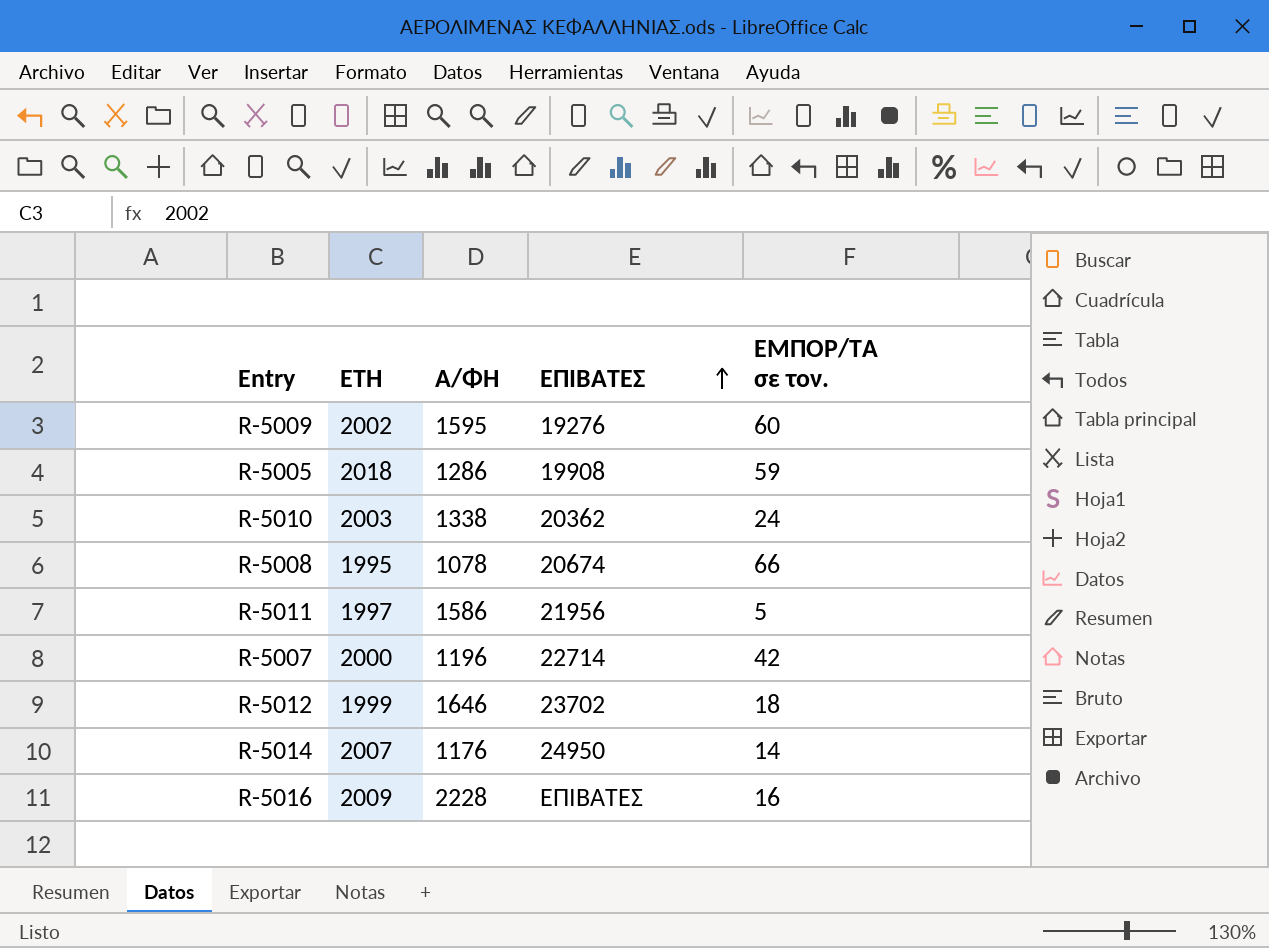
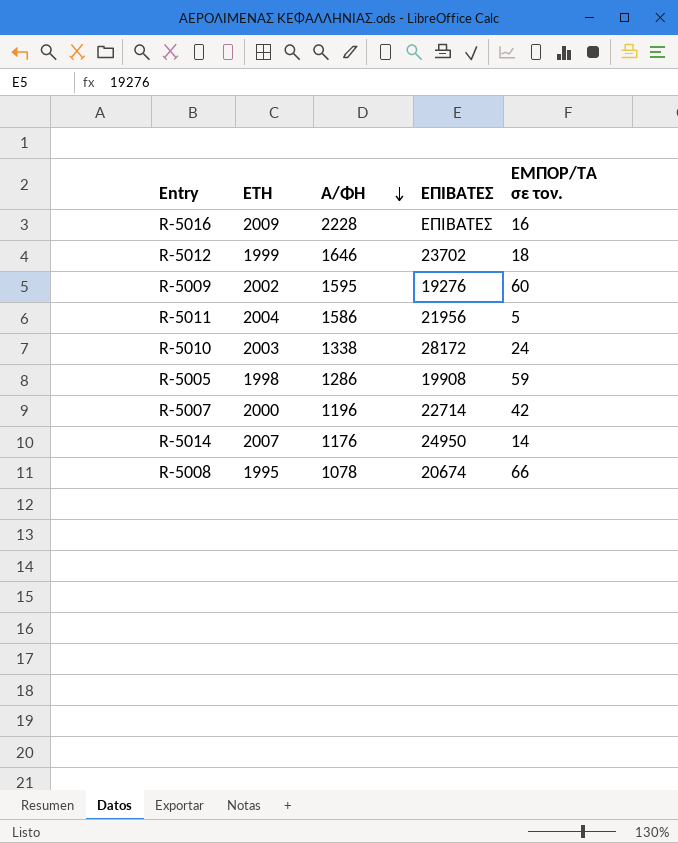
row order: ΕΠΙΒΑΤΕΣ ascending -> Α/ΦΗ descending
R-5011 | ΕΤΗ: 1997 -> 2004
R-5010 | ΕΠΙΒΑΤΕΣ: 20362 -> 28172
R-5005 | ΕΤΗ: 2018 -> 1998

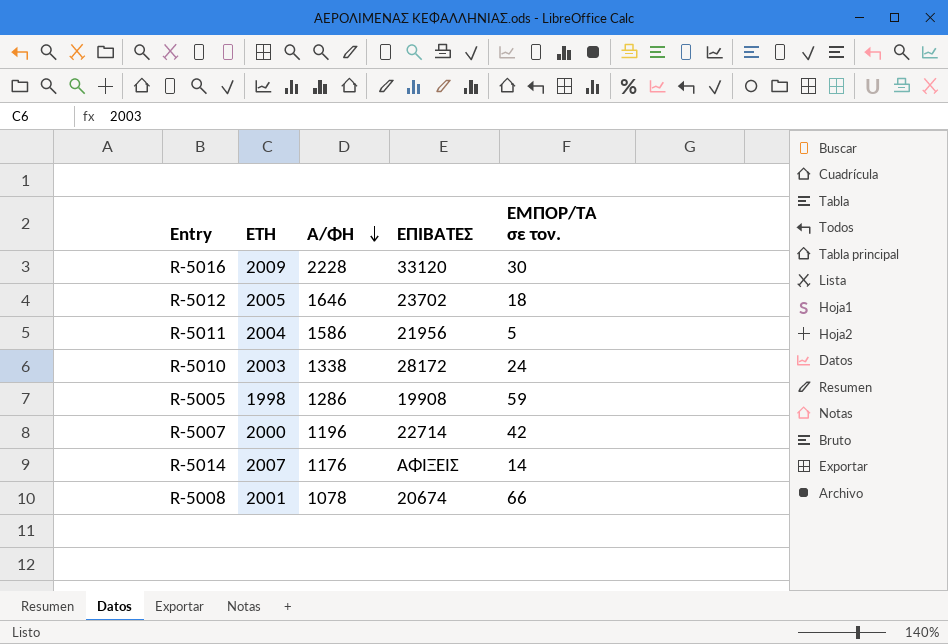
row R-5009: 2002 | 1595 | 19276 | 60 -> none
R-5016 | ΕΠΙΒΑΤΕΣ: ΕΠΙΒΑΤΕΣ -> 33120
R-5016 | ΕΜΠΟΡ/ΤΑ σε τον.: 16 -> 30
R-5012 | ΕΤΗ: 1999 -> 2005
R-5014 | ΕΠΙΒΑΤΕΣ: 24950 -> ΑΦΙΞΕΙΣ
R-5008 | ΕΤΗ: 1995 -> 2001

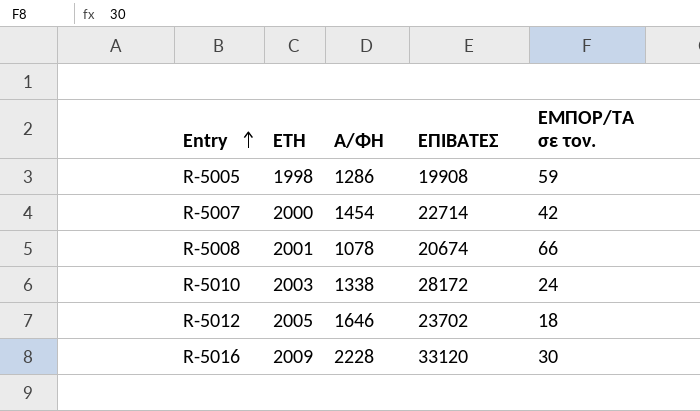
row order: Α/ΦΗ descending -> Entry ascending
row R-5011: 2004 | 1586 | 21956 | 5 -> none
row R-5014: 2007 | 1176 | ΑΦΙΞΕΙΣ | 14 -> none
R-5007 | Α/ΦΗ: 1196 -> 1454

